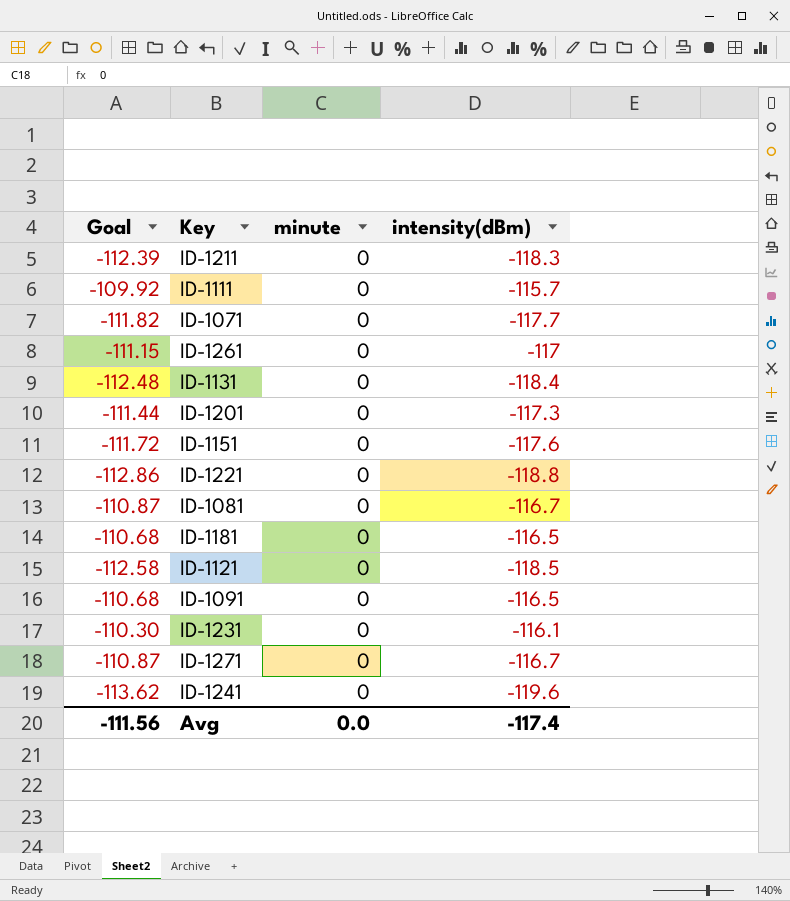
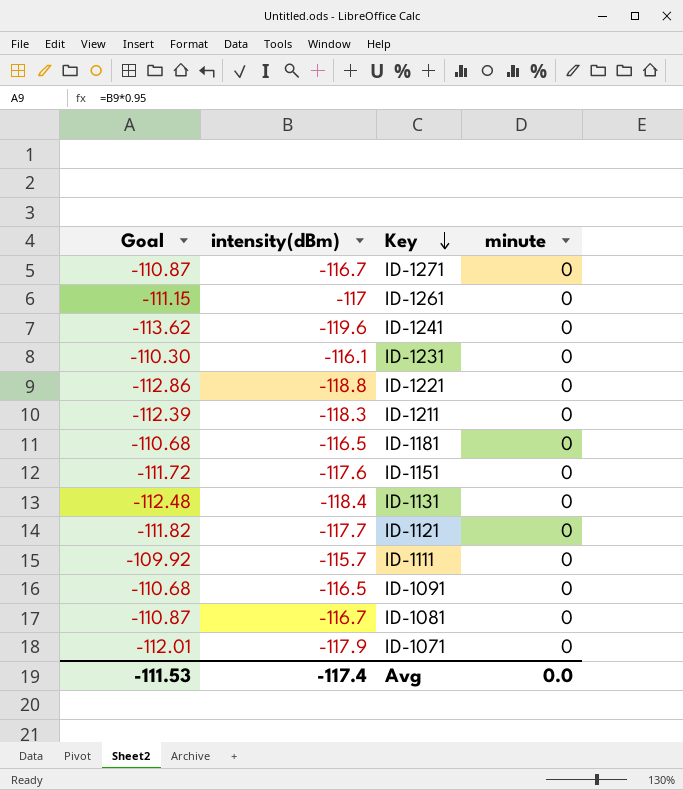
row order: none -> Key descending
column intensity(dBm) | position: 4 -> 2
row ID-1201: -111.44 | 0 | -117.3 -> none
ID-1121 | Goal: -112.58 -> -111.82
ID-1121 | intensity(dBm): -118.5 -> -117.7
ID-1071 | Goal: -111.82 -> -112.01
ID-1071 | intensity(dBm): -117.7 -> -117.9
Avg | Goal: -111.56 -> -111.53

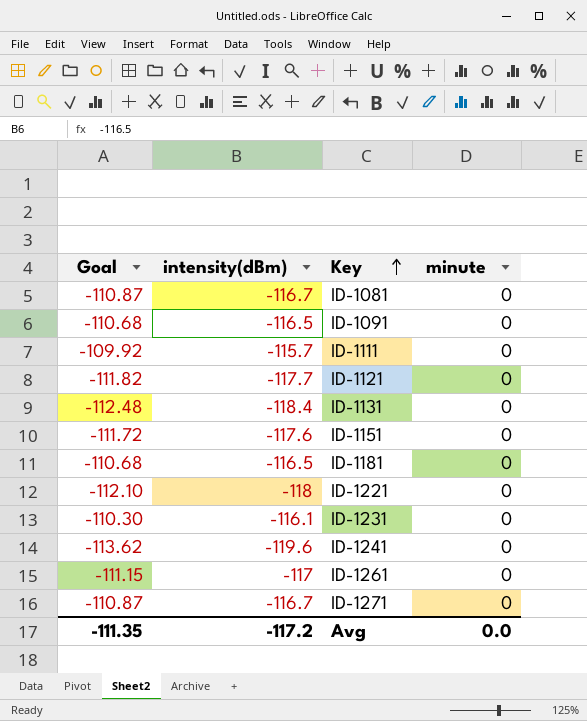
row order: Key descending -> Key ascending
row ID-1211: -112.39 | -118.3 | 0 -> none
row ID-1071: -112.01 | -117.9 | 0 -> none
ID-1221 | Goal: -112.86 -> -112.10
ID-1221 | intensity(dBm): -118.8 -> -118
Avg | Goal: -111.53 -> -111.35
Avg | intensity(dBm): -117.4 -> -117.2

